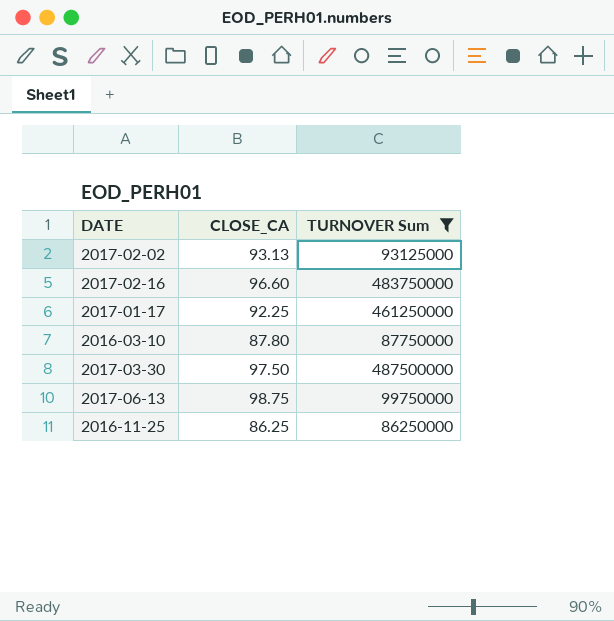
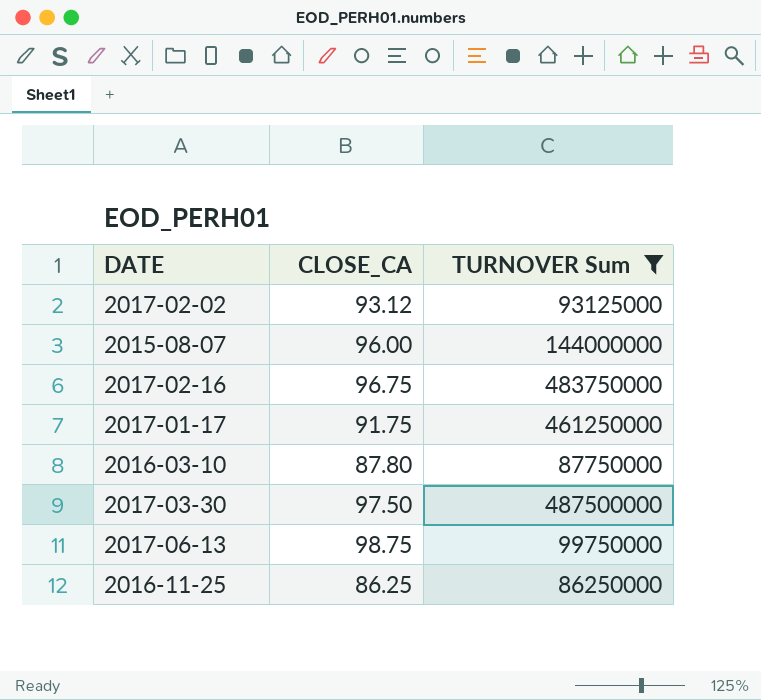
2017-02-02 | CLOSE_CA: 93.13 -> 93.12
row 2015-08-07: none -> 96.00 | 144000000
2017-02-16 | CLOSE_CA: 96.60 -> 96.75
2017-01-17 | CLOSE_CA: 92.25 -> 91.75

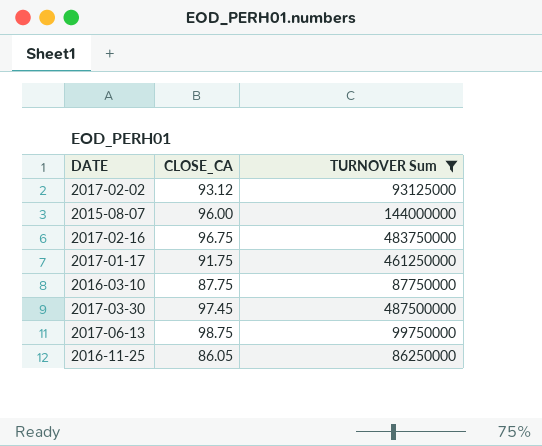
2016-03-10 | CLOSE_CA: 87.80 -> 87.75
2017-03-30 | CLOSE_CA: 97.50 -> 97.45
2016-11-25 | CLOSE_CA: 86.25 -> 86.05

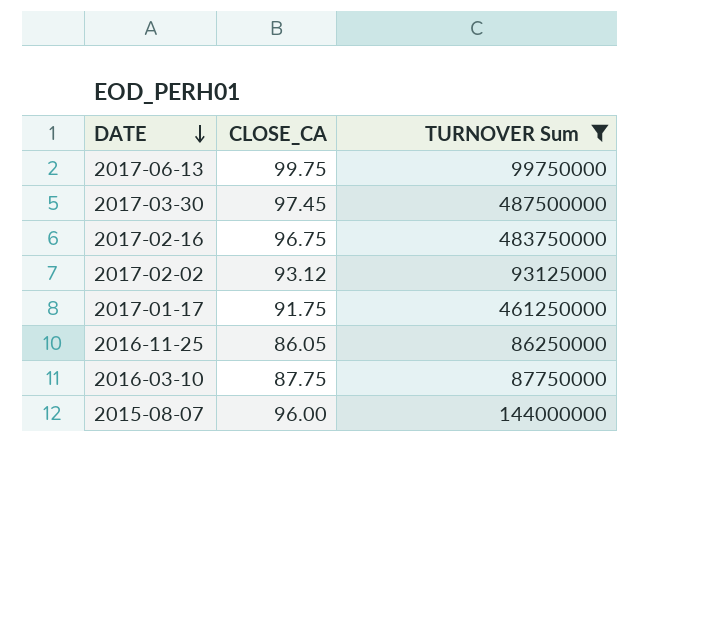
row order: none -> DATE descending
2017-06-13 | CLOSE_CA: 98.75 -> 99.75

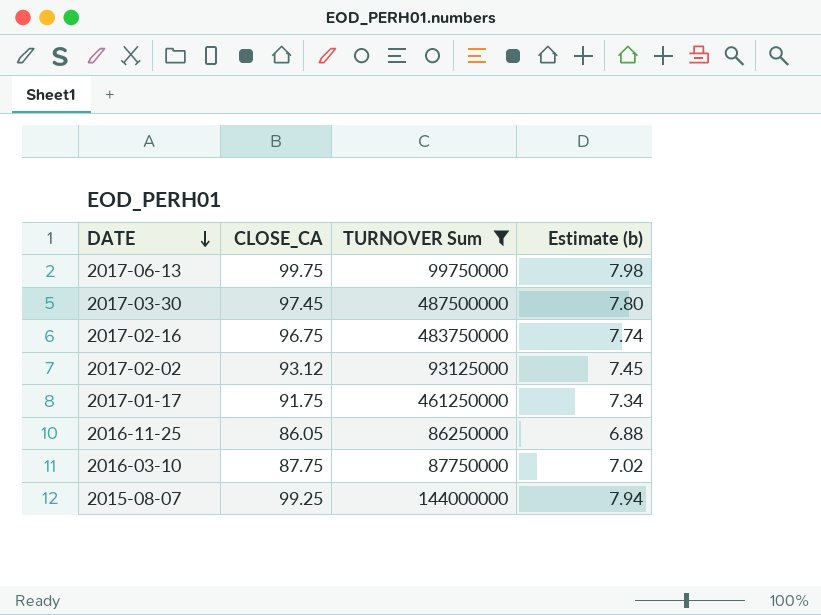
column Estimate (b) | formula: none -> [CLOSE_CA] * 0.08
2015-08-07 | CLOSE_CA: 96.00 -> 99.25

